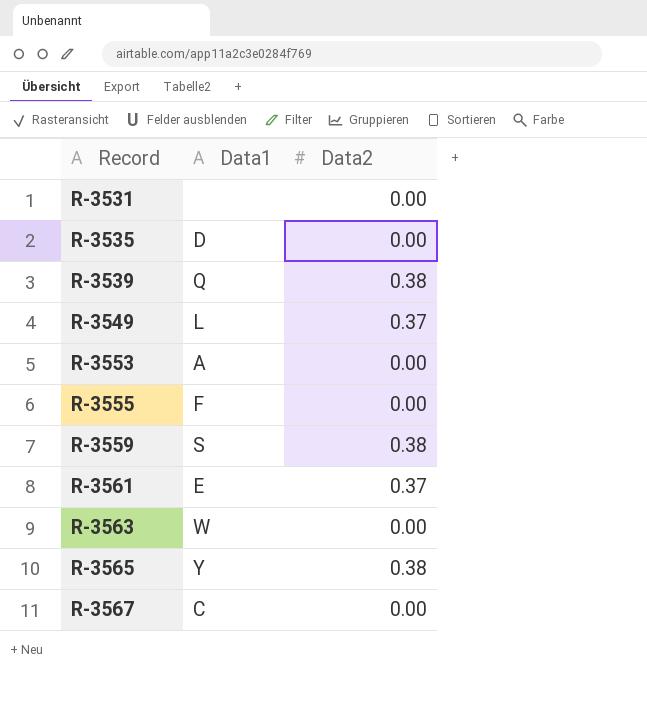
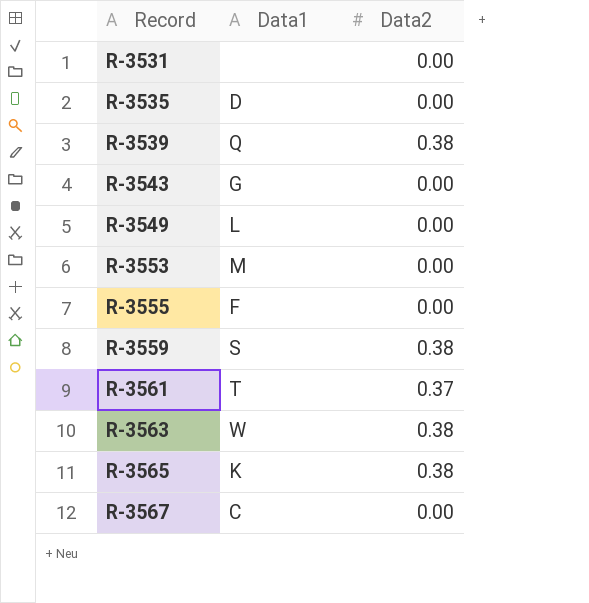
row R-3543: none -> G | 0.00
R-3549 | Data2: 0.37 -> 0.00
R-3553 | Data1: A -> M
R-3561 | Data1: E -> T
R-3563 | Data2: 0.00 -> 0.38
R-3565 | Data1: Y -> K

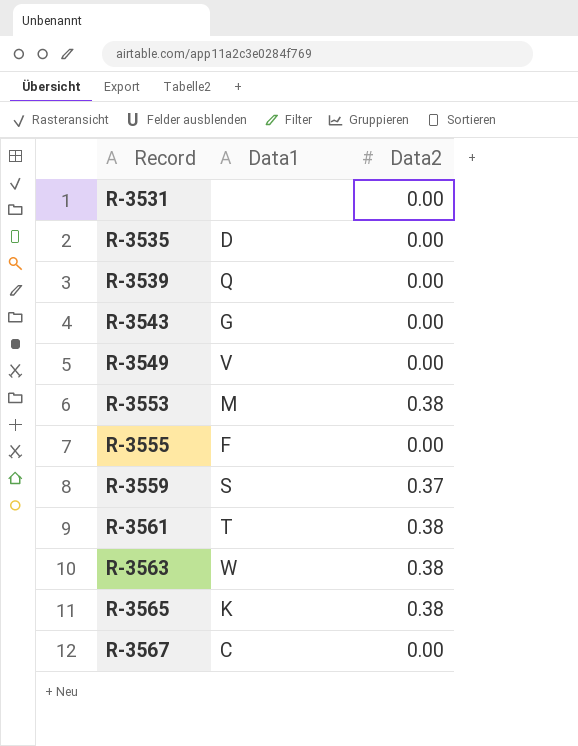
R-3539 | Data2: 0.38 -> 0.00
R-3549 | Data1: L -> V
R-3553 | Data2: 0.00 -> 0.38
R-3559 | Data2: 0.38 -> 0.37
R-3561 | Data2: 0.37 -> 0.38

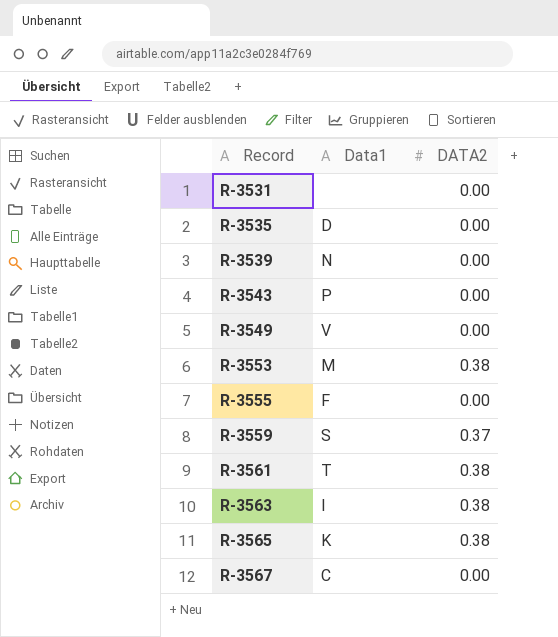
column name: Data2 -> DATA2
R-3539 | Data1: Q -> N
R-3543 | Data1: G -> P
R-3563 | Data1: W -> I

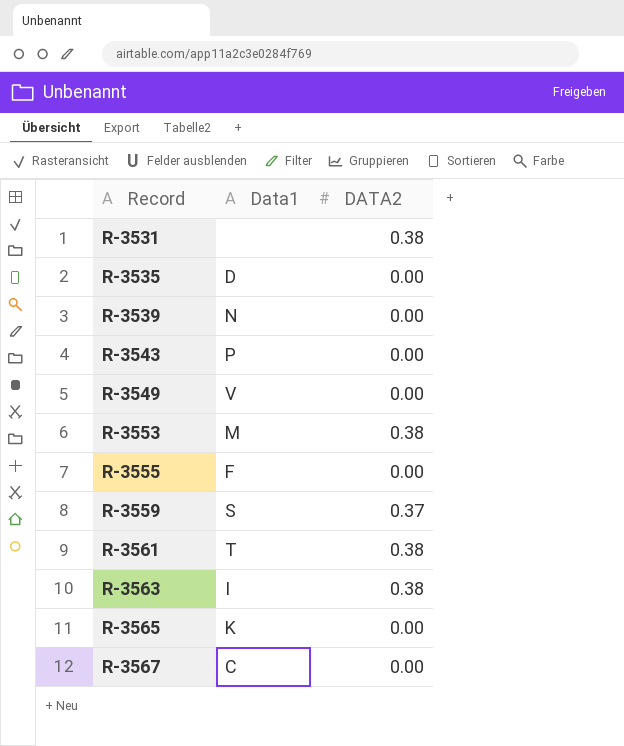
R-3531 | DATA2: 0.00 -> 0.38
R-3565 | DATA2: 0.38 -> 0.00

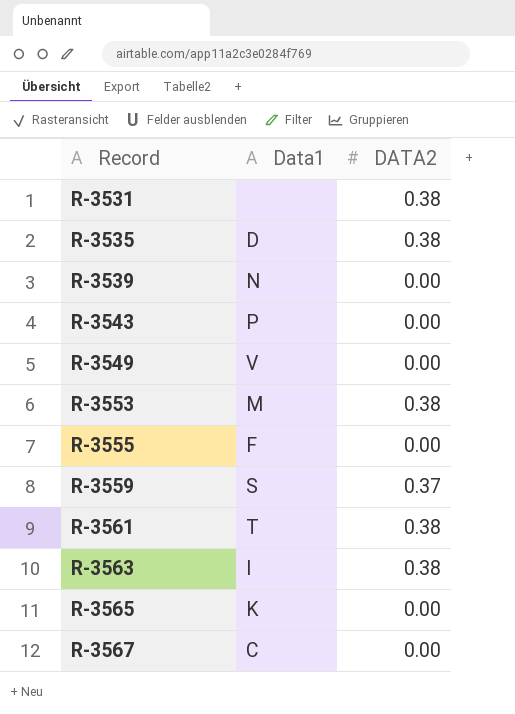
R-3535 | DATA2: 0.00 -> 0.38

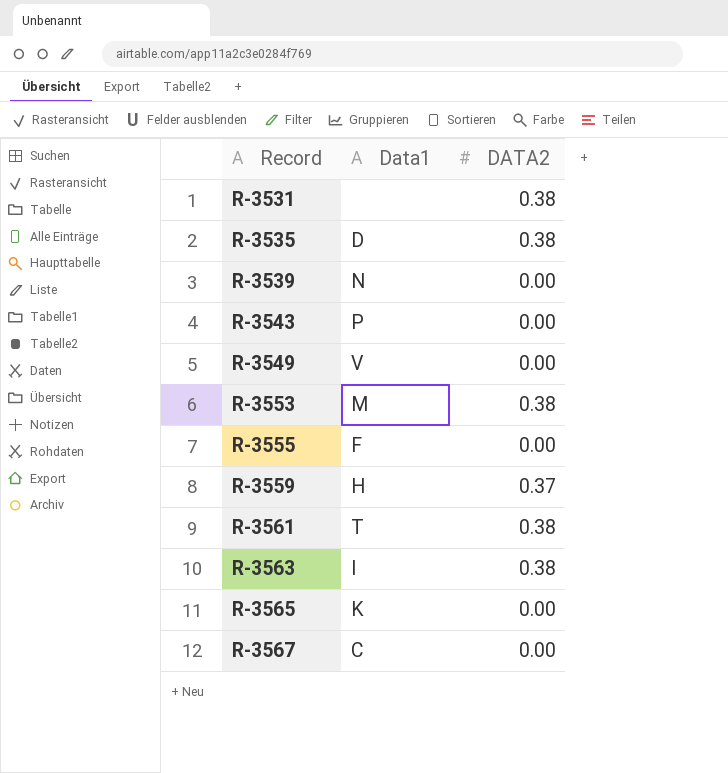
R-3559 | Data1: S -> H

